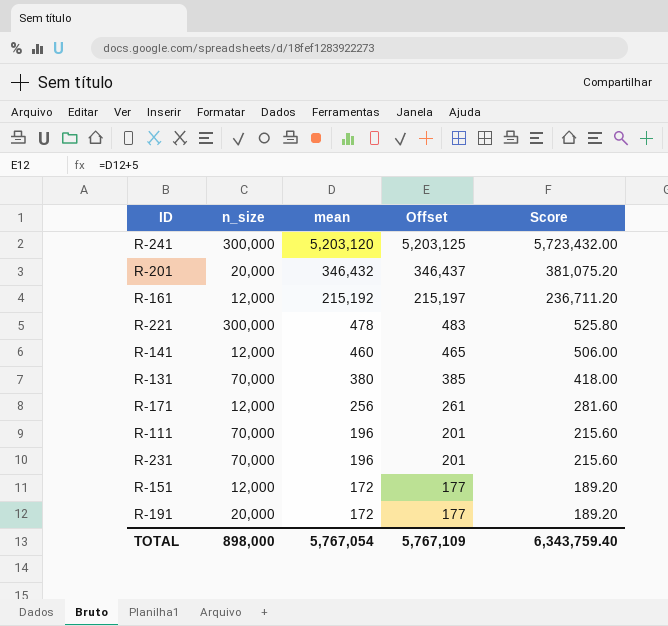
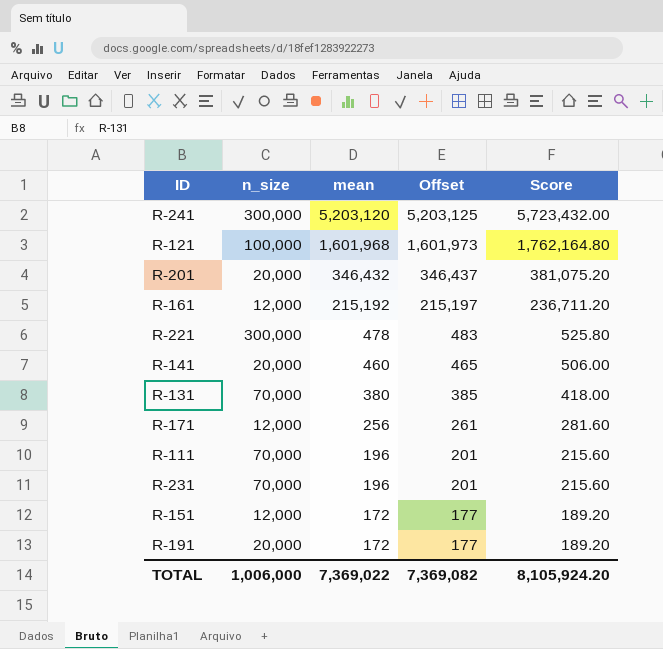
row R-121: none -> 100,000 | 1,601,968 | 1,601,973 | 1,762,164.80
R-141 | n_size: 12,000 -> 20,000
TOTAL | n_size: 898,000 -> 1,006,000
TOTAL | mean: 5,767,054 -> 7,369,022
TOTAL | Offset: 5,767,109 -> 7,369,082
TOTAL | Score: 6,343,759.40 -> 8,105,924.20

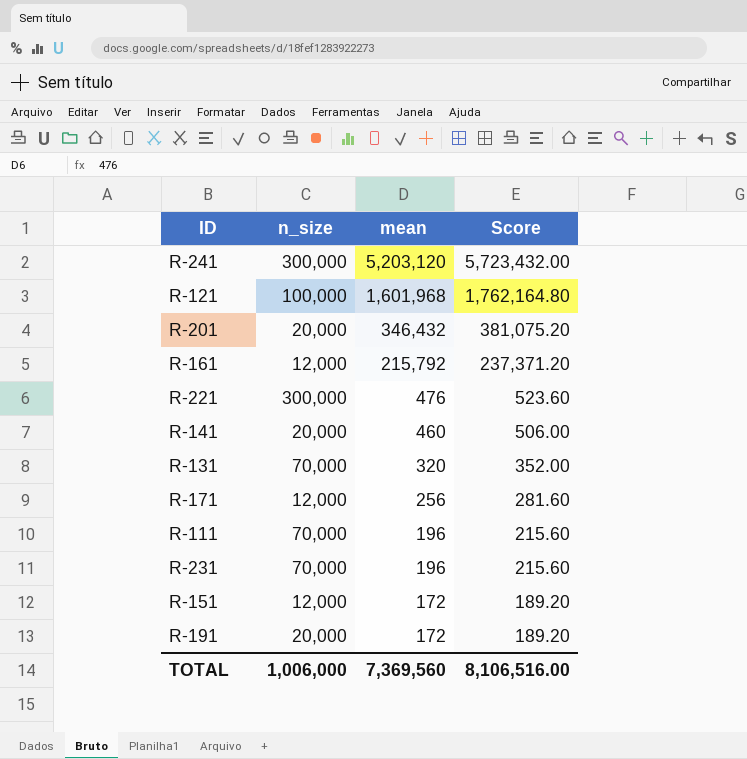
column Offset | formula: [mean] + 5 -> none
R-161 | mean: 215,192 -> 215,792
R-161 | Score: 236,711.20 -> 237,371.20
R-221 | mean: 478 -> 476
R-221 | Score: 525.80 -> 523.60
R-131 | mean: 380 -> 320
R-131 | Score: 418.00 -> 352.00
TOTAL | mean: 7,369,022 -> 7,369,560
TOTAL | Score: 8,105,924.20 -> 8,106,516.00

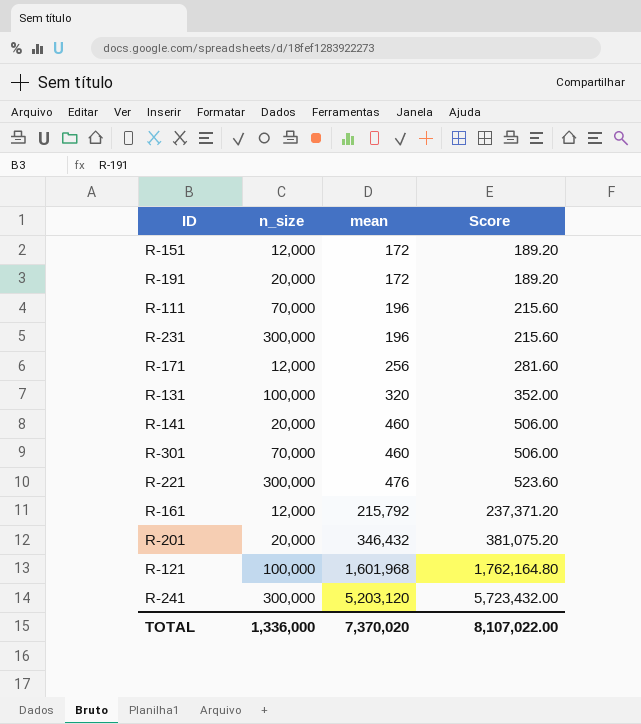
row order: mean descending -> mean ascending
R-231 | n_size: 70,000 -> 300,000
R-131 | n_size: 70,000 -> 100,000
row R-301: none -> 70,000 | 460 | 506.00
TOTAL | n_size: 1,006,000 -> 1,336,000
TOTAL | mean: 7,369,560 -> 7,370,020
TOTAL | Score: 8,106,516.00 -> 8,107,022.00

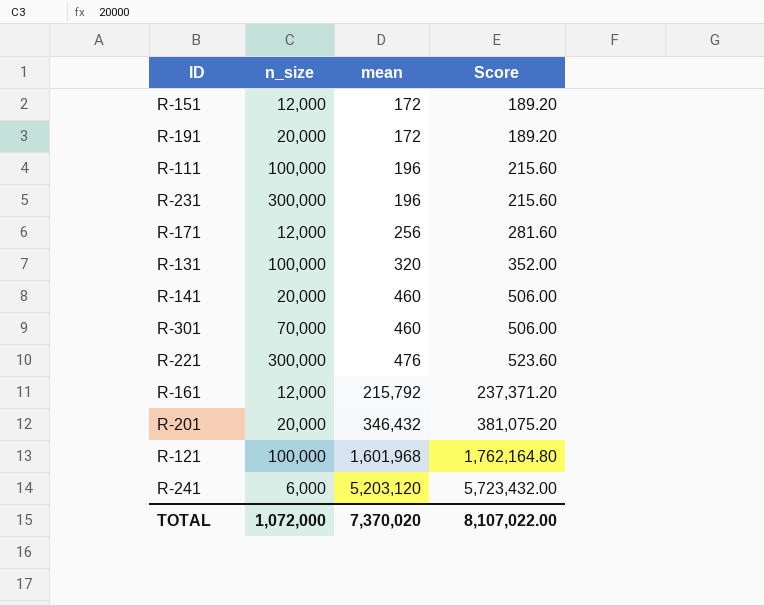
R-111 | n_size: 70,000 -> 100,000
R-241 | n_size: 300,000 -> 6,000
TOTAL | n_size: 1,336,000 -> 1,072,000

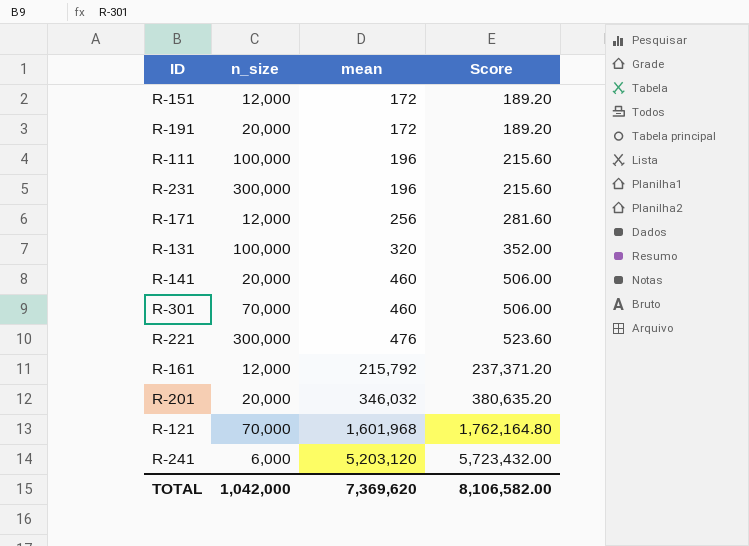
R-201 | mean: 346,432 -> 346,032
R-201 | Score: 381,075.20 -> 380,635.20
R-121 | n_size: 100,000 -> 70,000
TOTAL | n_size: 1,072,000 -> 1,042,000
TOTAL | mean: 7,370,020 -> 7,369,620
TOTAL | Score: 8,107,022.00 -> 8,106,582.00

